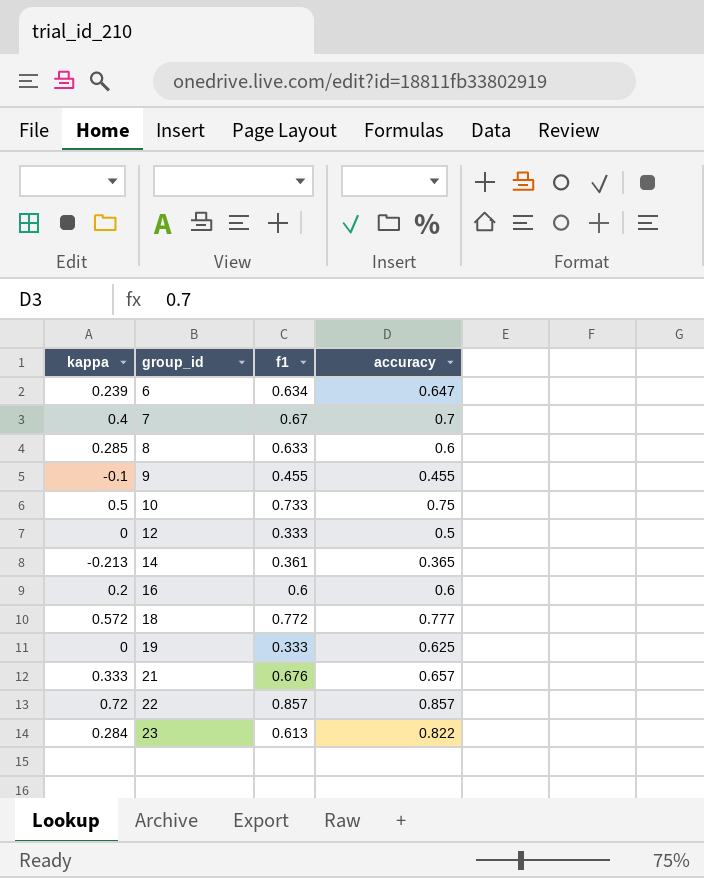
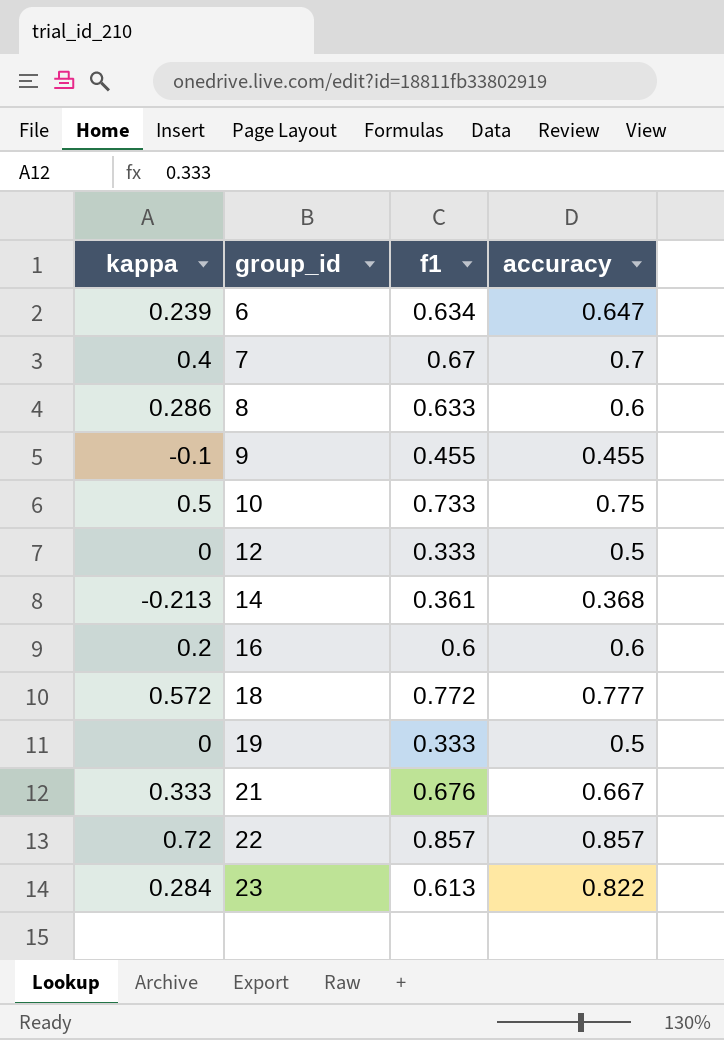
8 | kappa: 0.285 -> 0.286
14 | accuracy: 0.365 -> 0.368
19 | accuracy: 0.625 -> 0.5
21 | accuracy: 0.657 -> 0.667

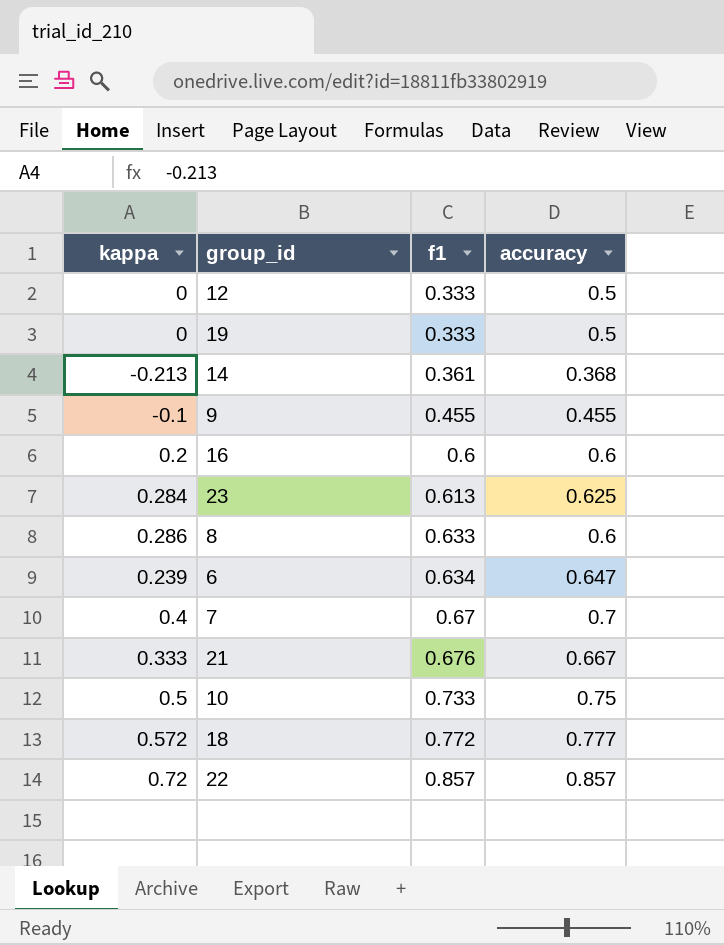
row order: group_id ascending -> f1 ascending
23 | accuracy: 0.822 -> 0.625

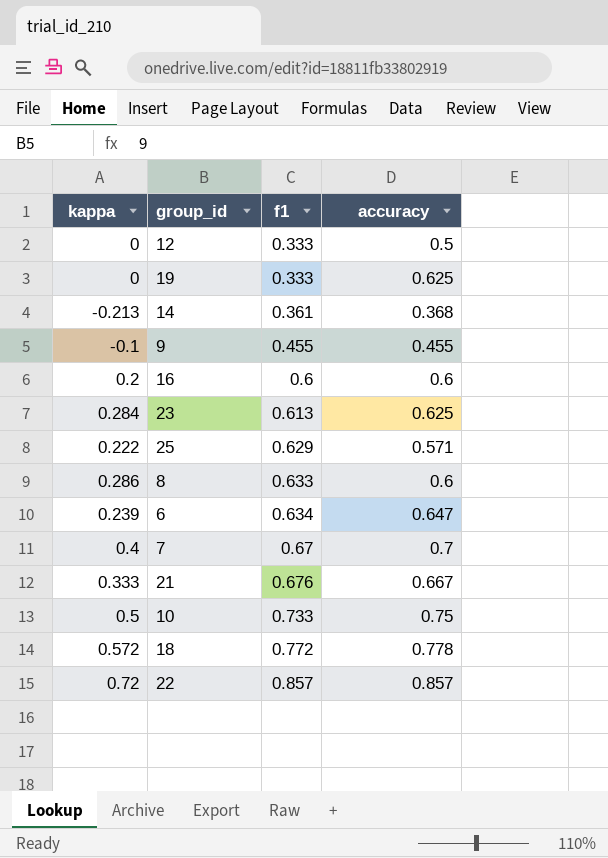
19 | accuracy: 0.5 -> 0.625
row 25: none -> 0.222 | 0.629 | 0.571
18 | accuracy: 0.777 -> 0.778

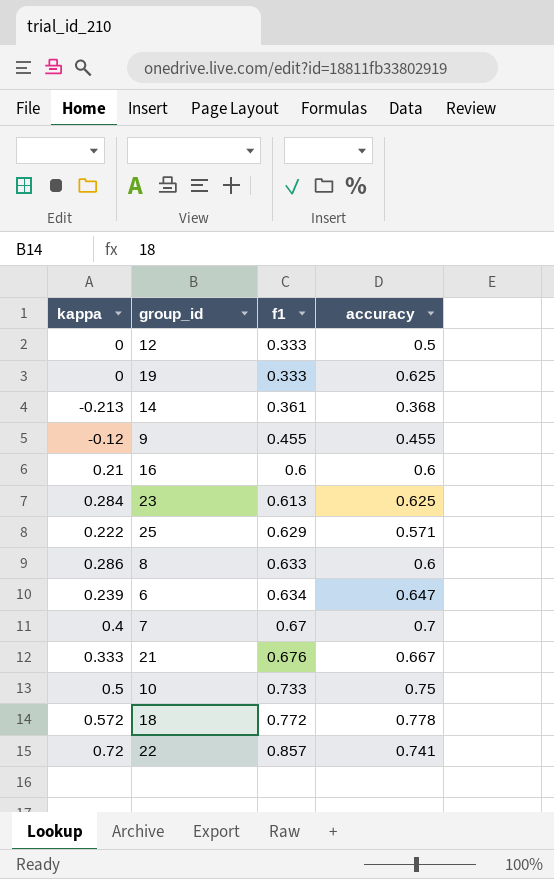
9 | kappa: -0.1 -> -0.12
16 | kappa: 0.2 -> 0.21
22 | accuracy: 0.857 -> 0.741

